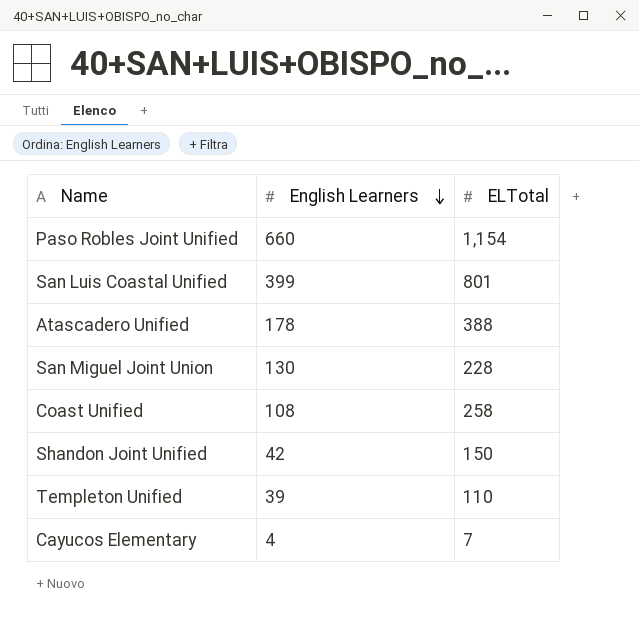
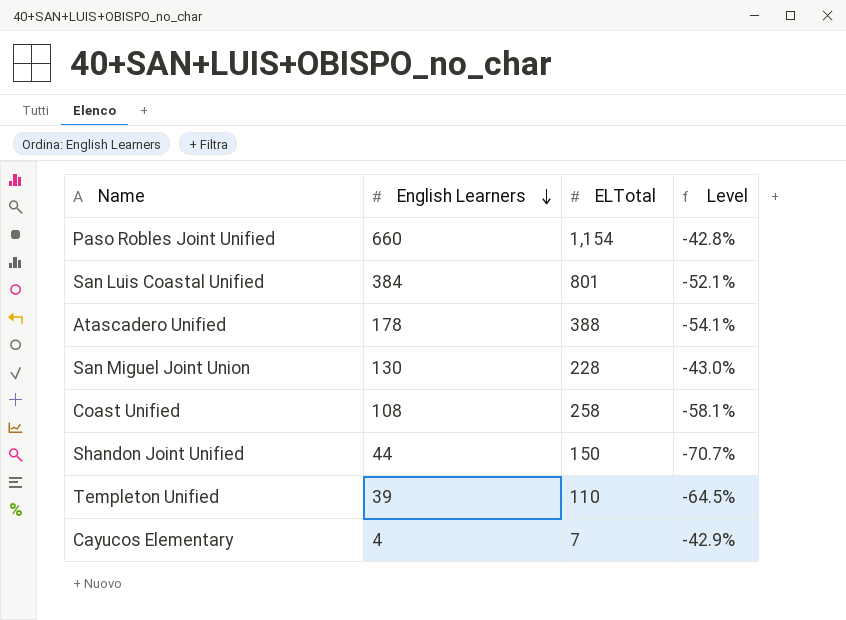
column Level | formula: none -> ([English Learners] - [ELTotal]) / [ELTotal]
San Luis Coastal Unified | English Learners: 399 -> 384
Shandon Joint Unified | English Learners: 42 -> 44

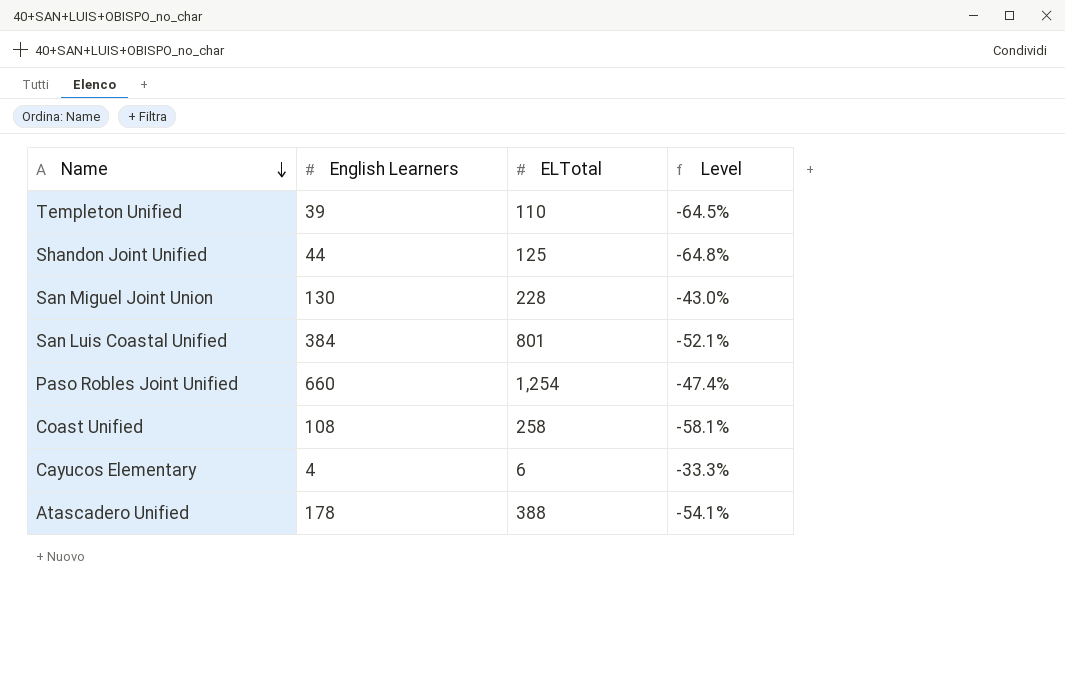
row order: English Learners descending -> Name descending
Shandon Joint Unified | ELTotal: 150 -> 125
Shandon Joint Unified | Level: -70.7% -> -64.8%
Paso Robles Joint Unified | ELTotal: 1,154 -> 1,254
Paso Robles Joint Unified | Level: -42.8% -> -47.4%
Cayucos Elementary | ELTotal: 7 -> 6
Cayucos Elementary | Level: -42.9% -> -33.3%

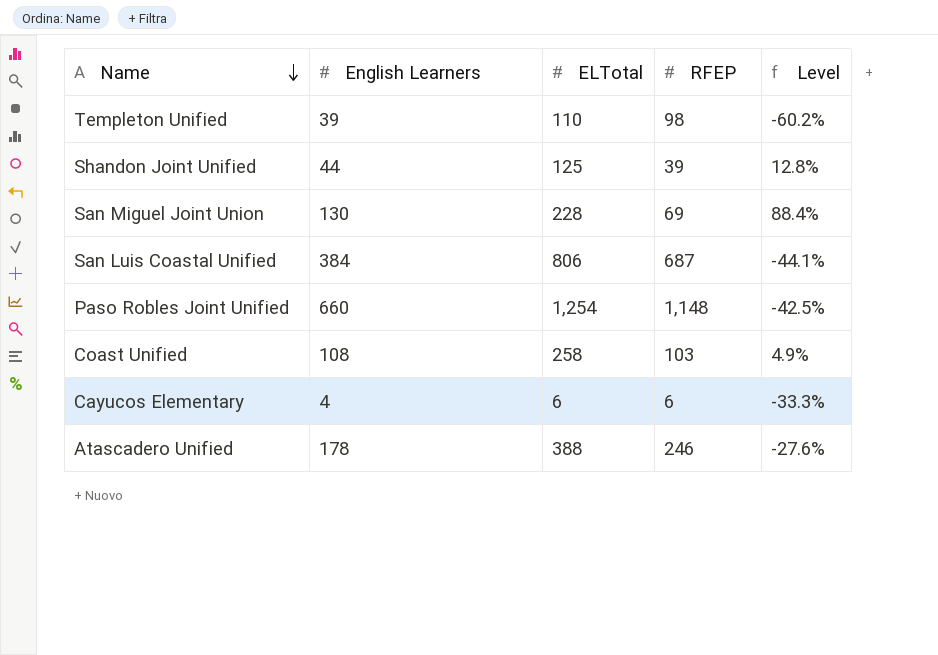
column RFEP | position: none -> 4
column Level | formula: ([English Learners] - [ELTotal]) / [ELTotal] -> ([English Learners] - [RFEP]) / [RFEP]
San Luis Coastal Unified | ELTotal: 801 -> 806

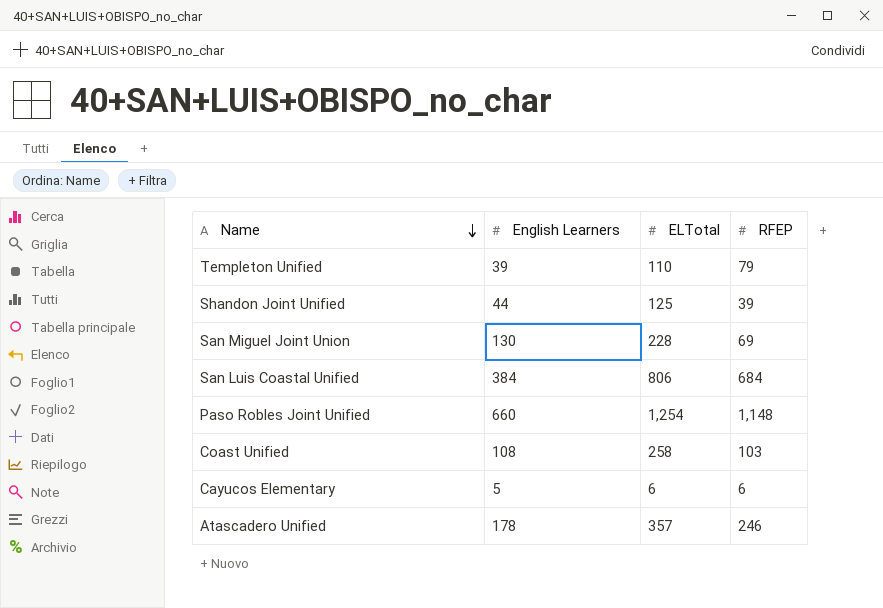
column Level | formula: ([English Learners] - [RFEP]) / [RFEP] -> none
Templeton Unified | RFEP: 98 -> 79
San Luis Coastal Unified | RFEP: 687 -> 684
Cayucos Elementary | English Learners: 4 -> 5
Atascadero Unified | ELTotal: 388 -> 357

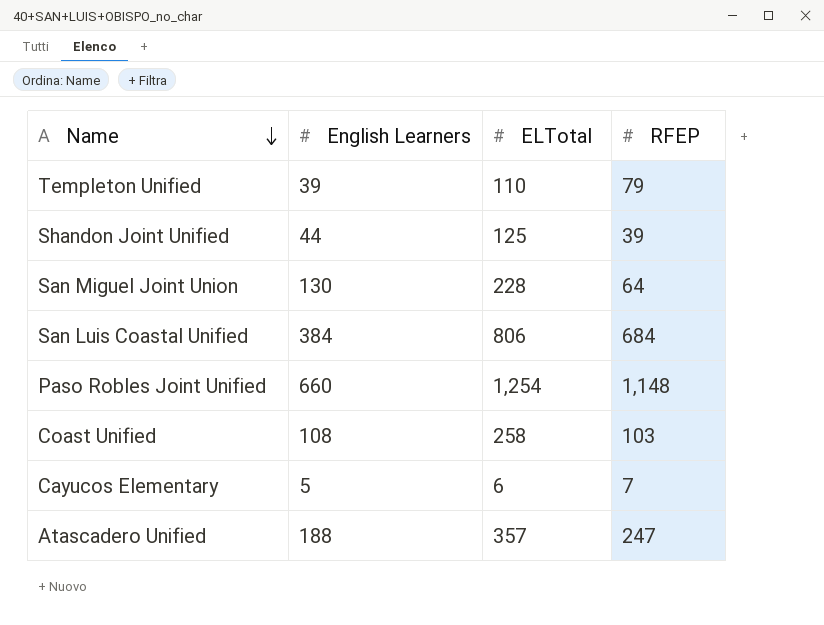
San Miguel Joint Union | RFEP: 69 -> 64
Cayucos Elementary | RFEP: 6 -> 7
Atascadero Unified | English Learners: 178 -> 188
Atascadero Unified | RFEP: 246 -> 247

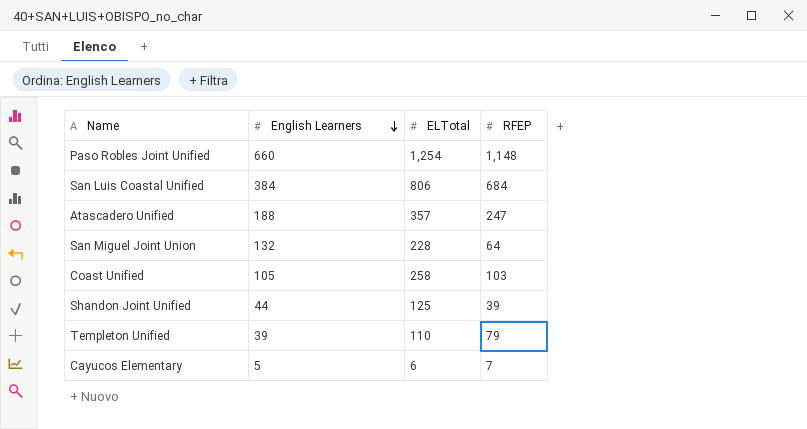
row order: Name descending -> English Learners descending
San Miguel Joint Union | English Learners: 130 -> 132
Coast Unified | English Learners: 108 -> 105

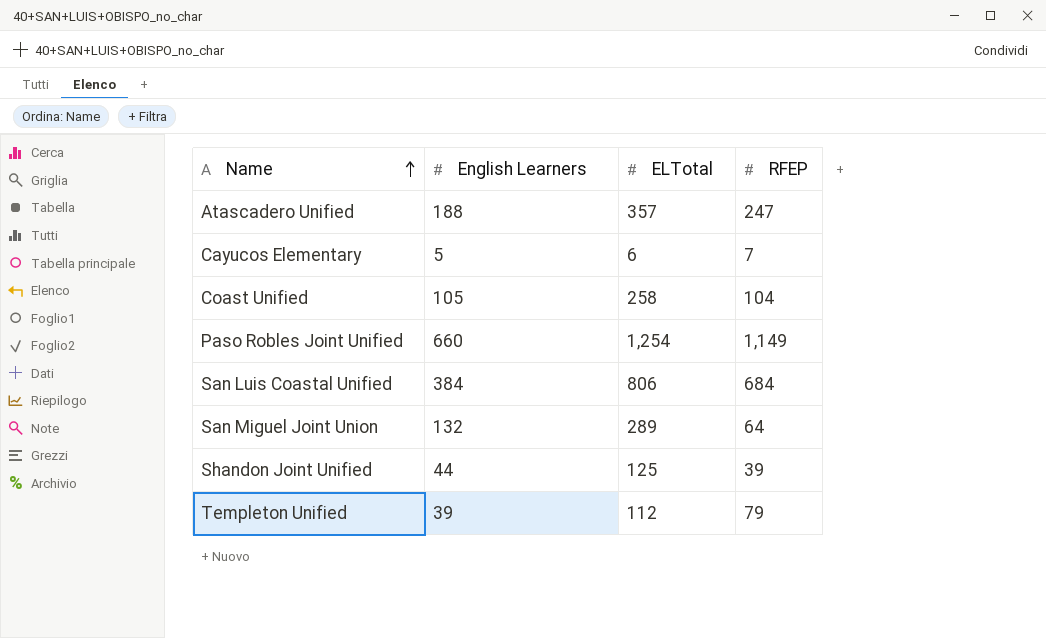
row order: English Learners descending -> Name ascending
Coast Unified | RFEP: 103 -> 104
Paso Robles Joint Unified | RFEP: 1,148 -> 1,149
San Miguel Joint Union | ELTotal: 228 -> 289
Templeton Unified | ELTotal: 110 -> 112

